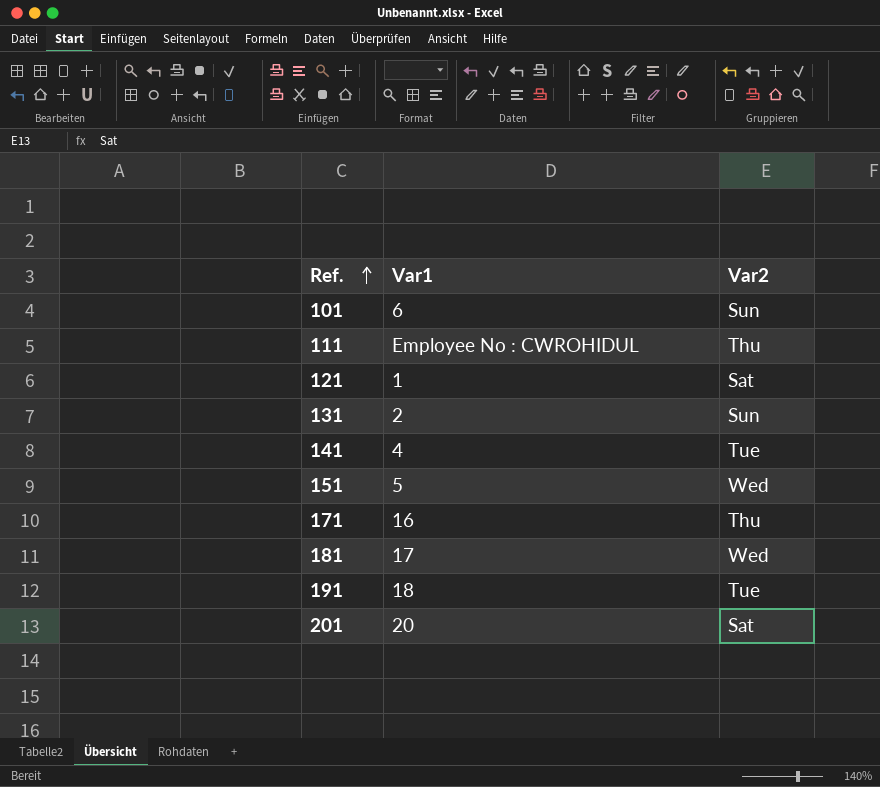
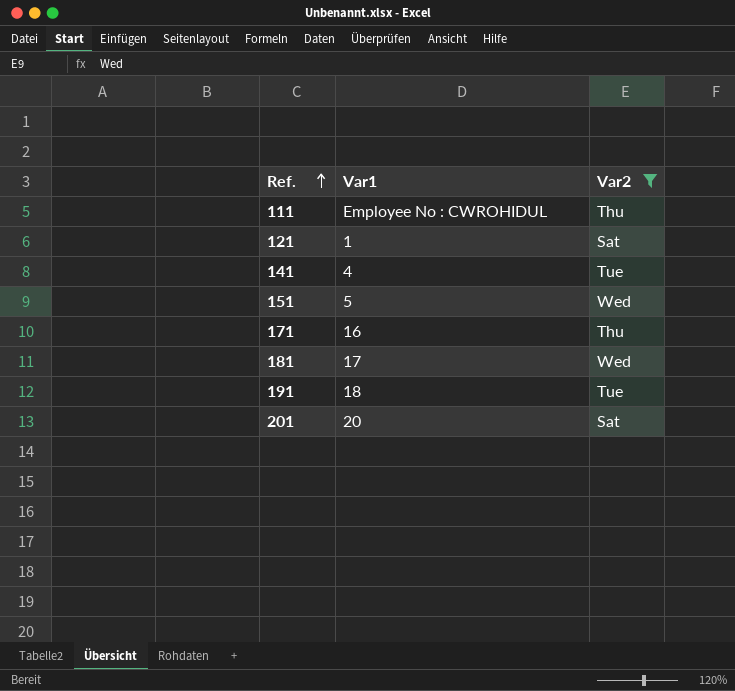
filter: none -> Var2 != Sun

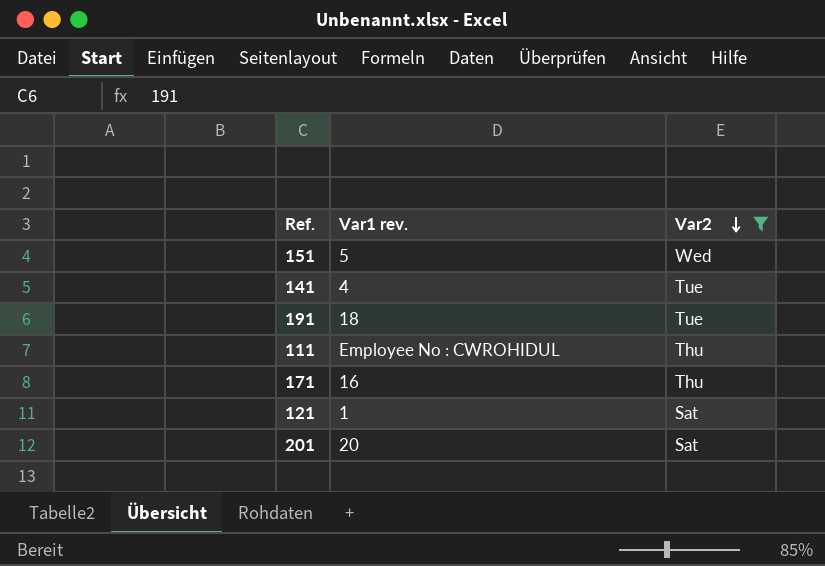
row order: Ref. ascending -> Var2 descending
column name: Var1 -> Var1 rev.
row 181: 17 | Wed -> none

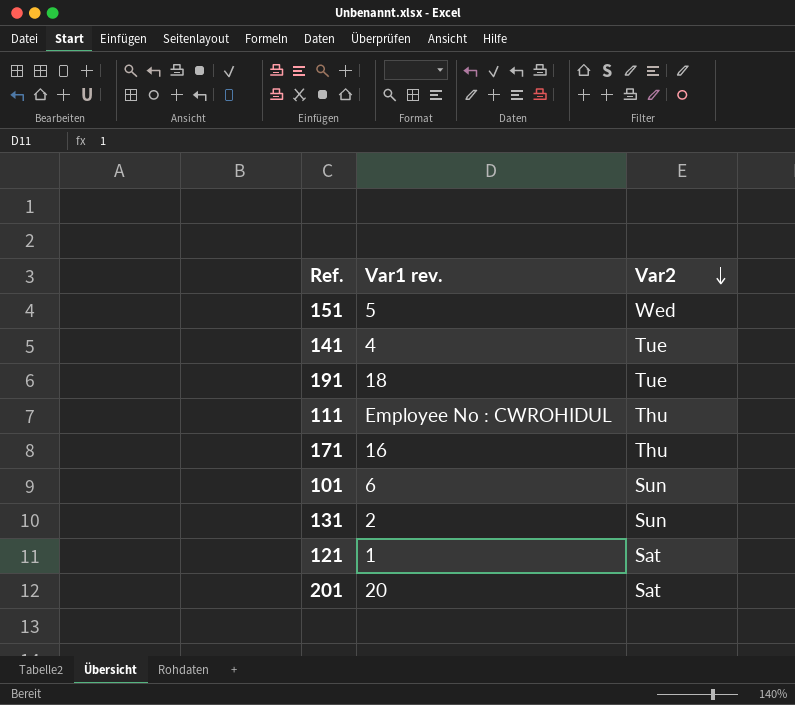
filter: Var2 != Sun -> none

